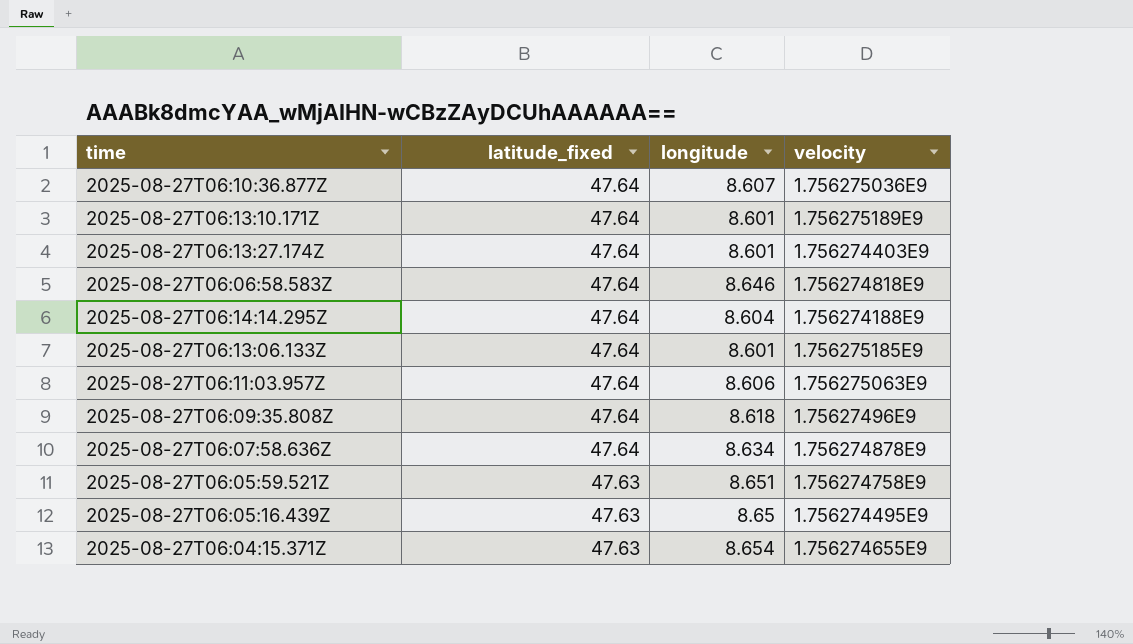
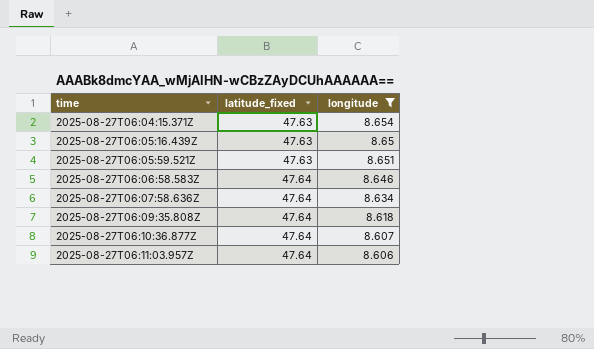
filter: none -> longitude >= 8.606
row order: latitude_fixed descending -> time ascending
column velocity | position: 4 -> none

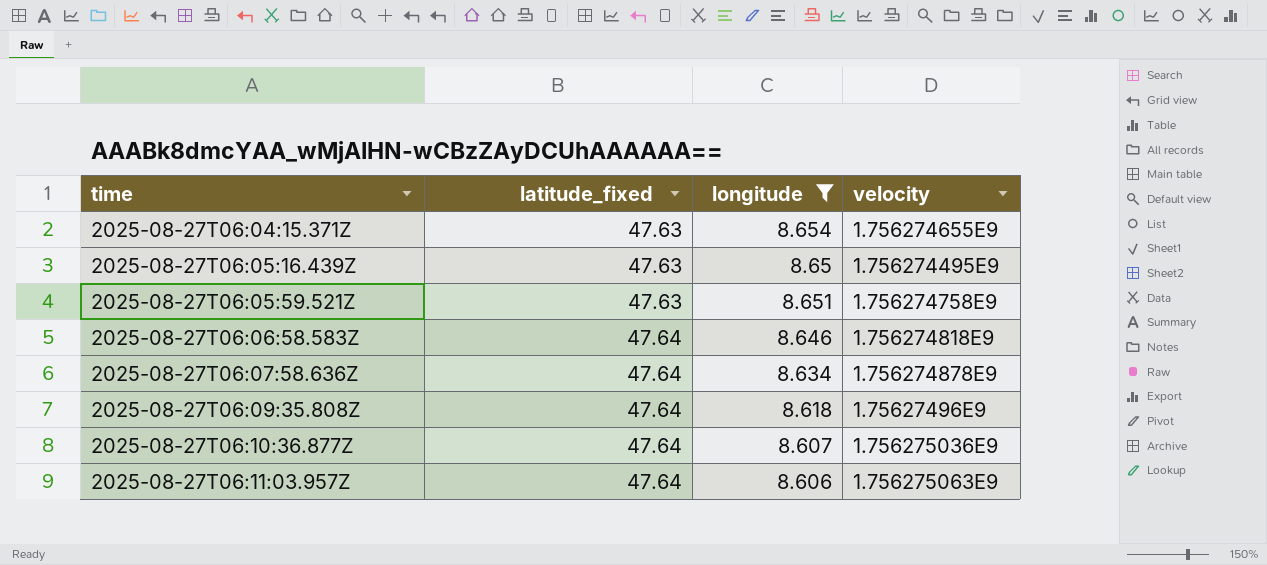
column velocity | position: none -> 4

